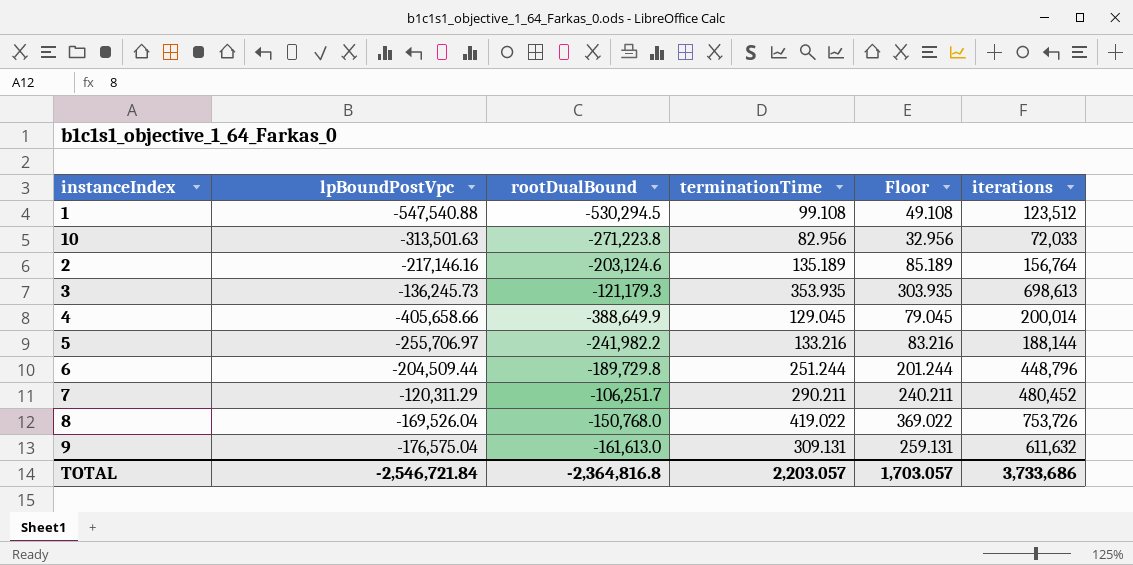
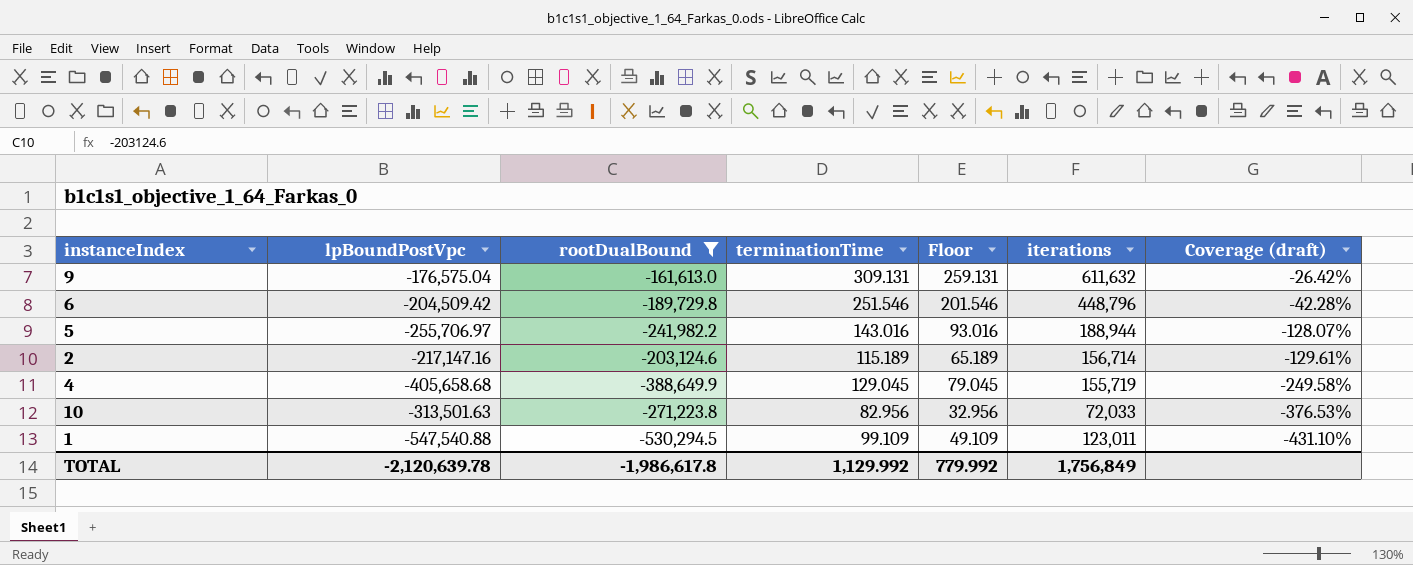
filter: none -> rootDualBound <= -161,613.0
row order: none -> Coverage (draft) descending
column Coverage (draft) | formula: none -> [rootDualBound] / [iterations]
6 | lpBoundPostVpc: -204,509.44 -> -204,509.42
6 | terminationTime: 251.244 -> 251.546
6 | Floor: 201.244 -> 201.546
5 | terminationTime: 133.216 -> 143.016
5 | Floor: 83.216 -> 93.016
5 | iterations: 188,144 -> 188,944
2 | lpBoundPostVpc: -217,146.16 -> -217,147.16
2 | terminationTime: 135.189 -> 115.189
2 | Floor: 85.189 -> 65.189
2 | iterations: 156,764 -> 156,714
4 | lpBoundPostVpc: -405,658.66 -> -405,658.68
4 | iterations: 200,014 -> 155,719
1 | terminationTime: 99.108 -> 99.109
1 | Floor: 49.108 -> 49.109
1 | iterations: 123,512 -> 123,011
TOTAL | lpBoundPostVpc: -2,546,721.84 -> -2,120,639.78
TOTAL | rootDualBound: -2,364,816.8 -> -1,986,617.8
TOTAL | terminationTime: 2,203.057 -> 1,129.992
TOTAL | Floor: 1,703.057 -> 779.992
TOTAL | iterations: 3,733,686 -> 1,756,849

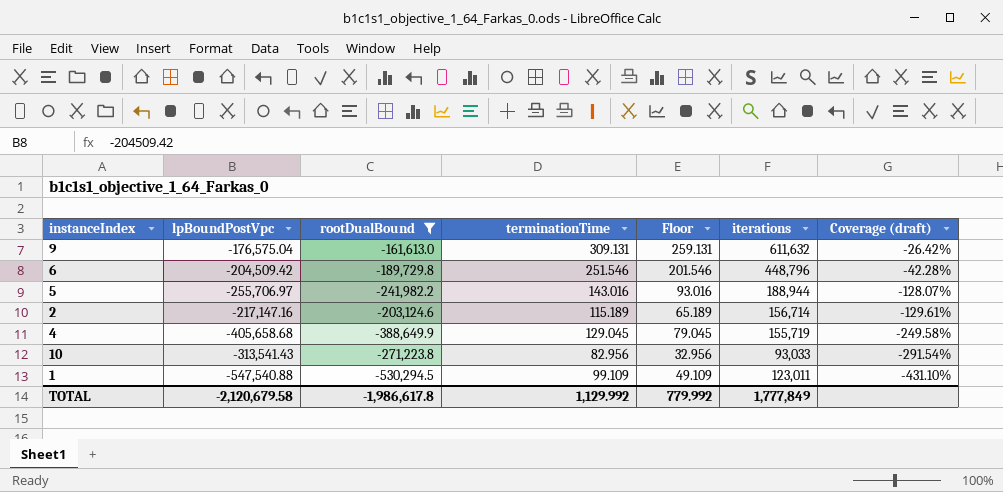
10 | lpBoundPostVpc: -313,501.63 -> -313,541.43
10 | iterations: 72,033 -> 93,033
10 | Coverage (draft): -376.53% -> -291.54%
TOTAL | lpBoundPostVpc: -2,120,639.78 -> -2,120,679.58
TOTAL | iterations: 1,756,849 -> 1,777,849

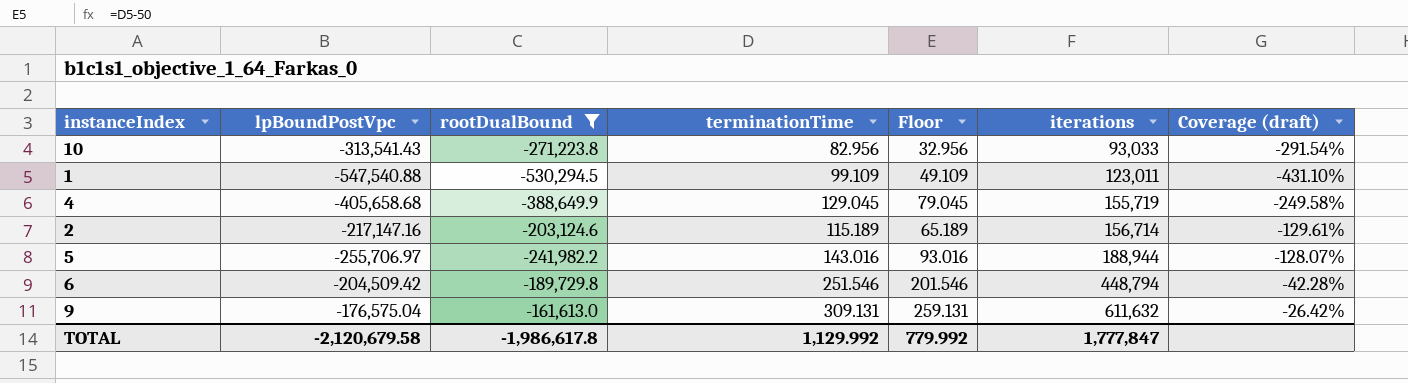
row order: Coverage (draft) descending -> iterations ascending
6 | iterations: 448,796 -> 448,794
TOTAL | iterations: 1,777,849 -> 1,777,847

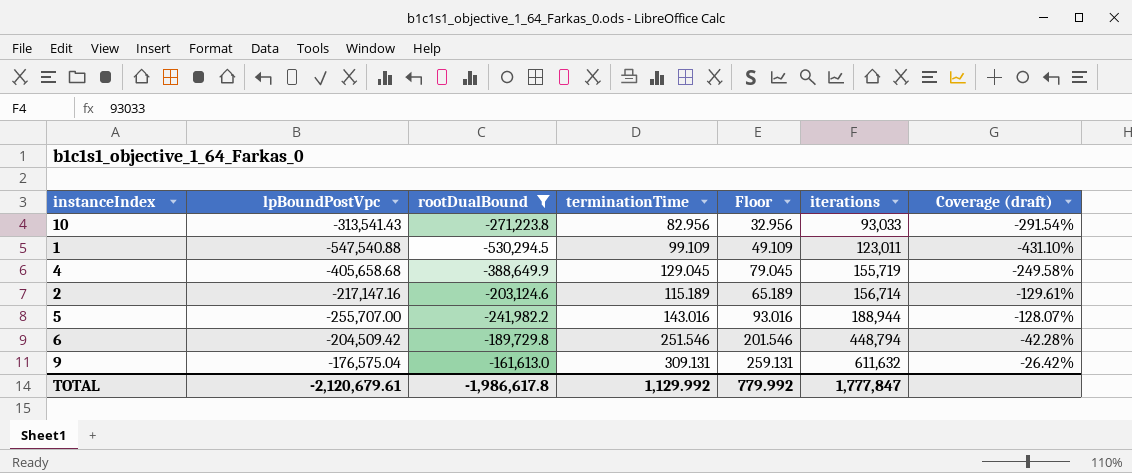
5 | lpBoundPostVpc: -255,706.97 -> -255,707.00
TOTAL | lpBoundPostVpc: -2,120,679.58 -> -2,120,679.61

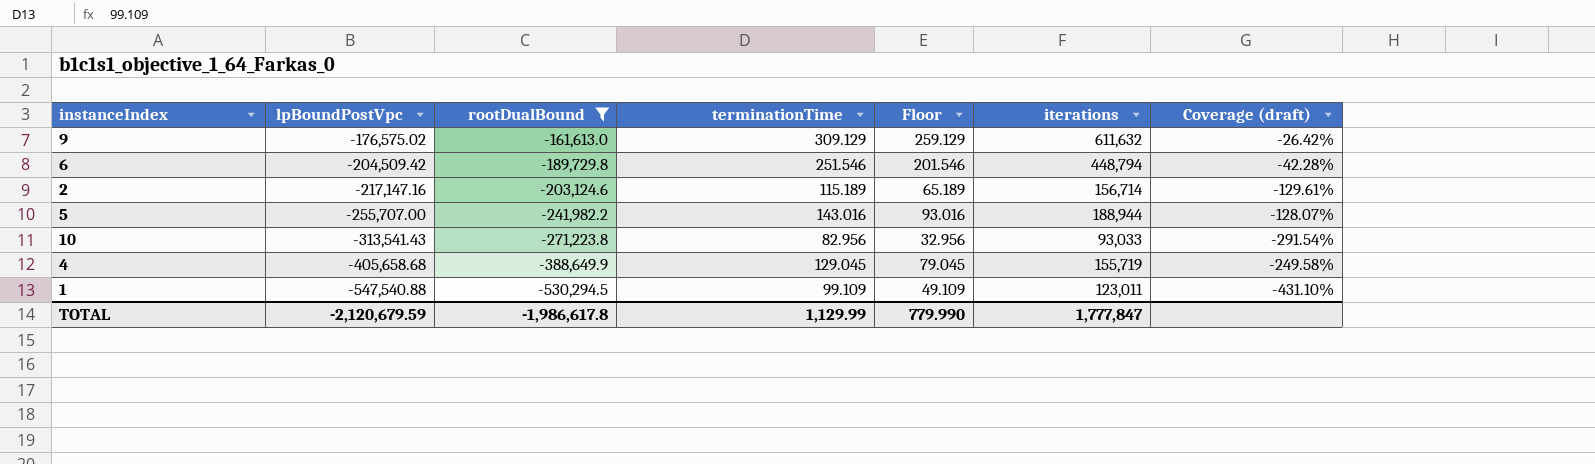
row order: iterations ascending -> lpBoundPostVpc descending
9 | lpBoundPostVpc: -176,575.04 -> -176,575.02
9 | terminationTime: 309.131 -> 309.129
9 | Floor: 259.131 -> 259.129
TOTAL | lpBoundPostVpc: -2,120,679.61 -> -2,120,679.59
TOTAL | terminationTime: 1,129.992 -> 1,129.99
TOTAL | Floor: 779.992 -> 779.990

